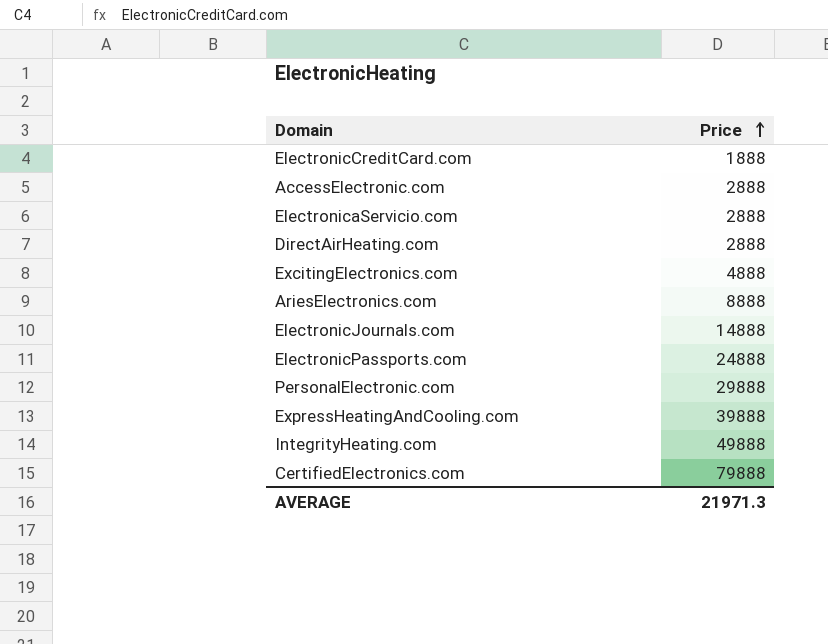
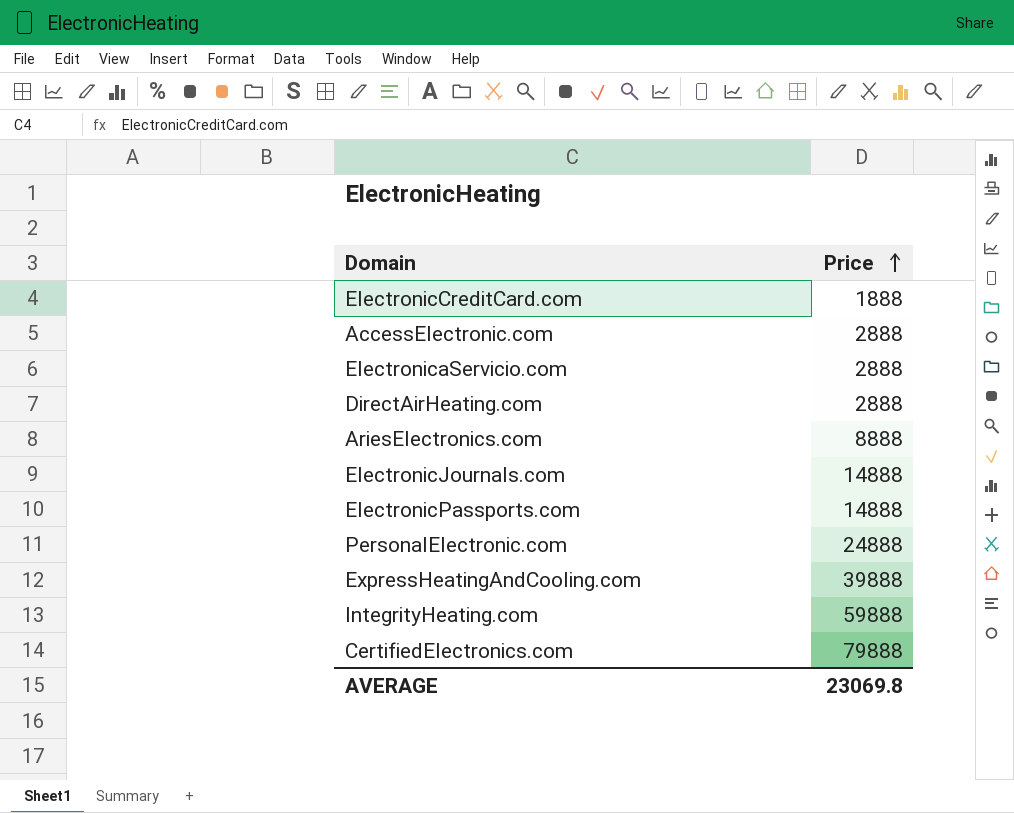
row ExcitingElectronics.com: 4888 -> none
ElectronicPassports.com | Price: 24888 -> 14888
PersonalElectronic.com | Price: 29888 -> 24888
IntegrityHeating.com | Price: 49888 -> 59888
AVERAGE | Price: 21971.3 -> 23069.8

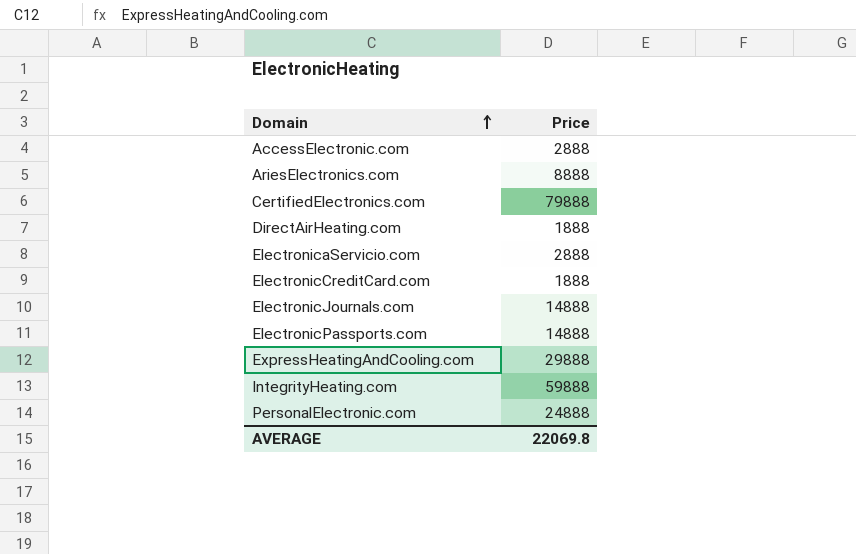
row order: Price ascending -> Domain ascending
DirectAirHeating.com | Price: 2888 -> 1888
ExpressHeatingAndCooling.com | Price: 39888 -> 29888
AVERAGE | Price: 23069.8 -> 22069.8

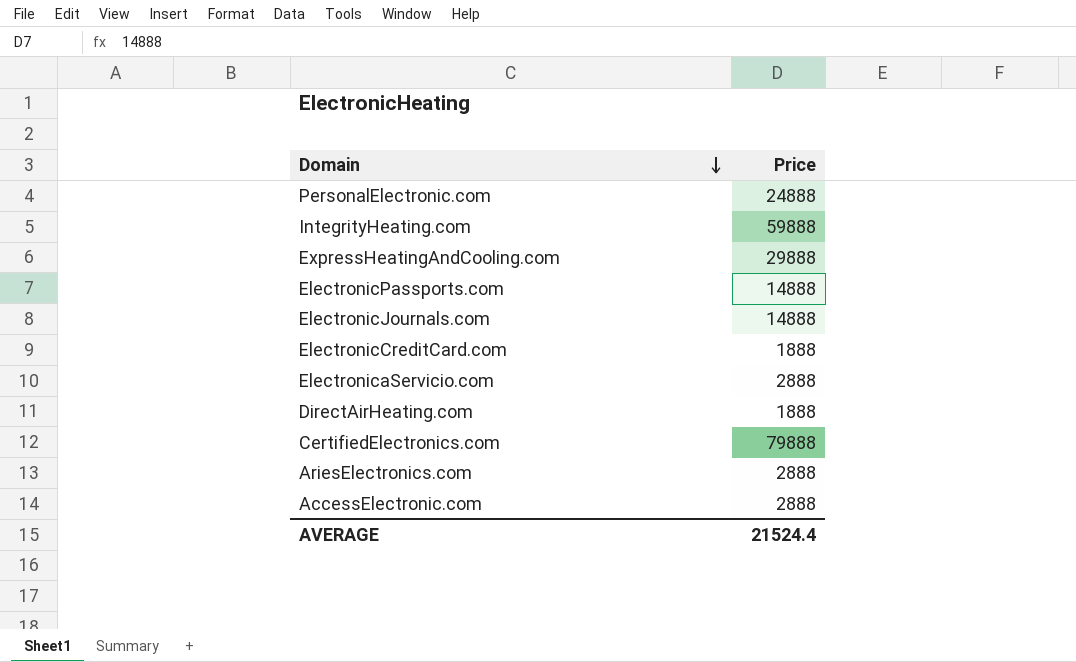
row order: Domain ascending -> Domain descending
AriesElectronics.com | Price: 8888 -> 2888
AVERAGE | Price: 22069.8 -> 21524.4

